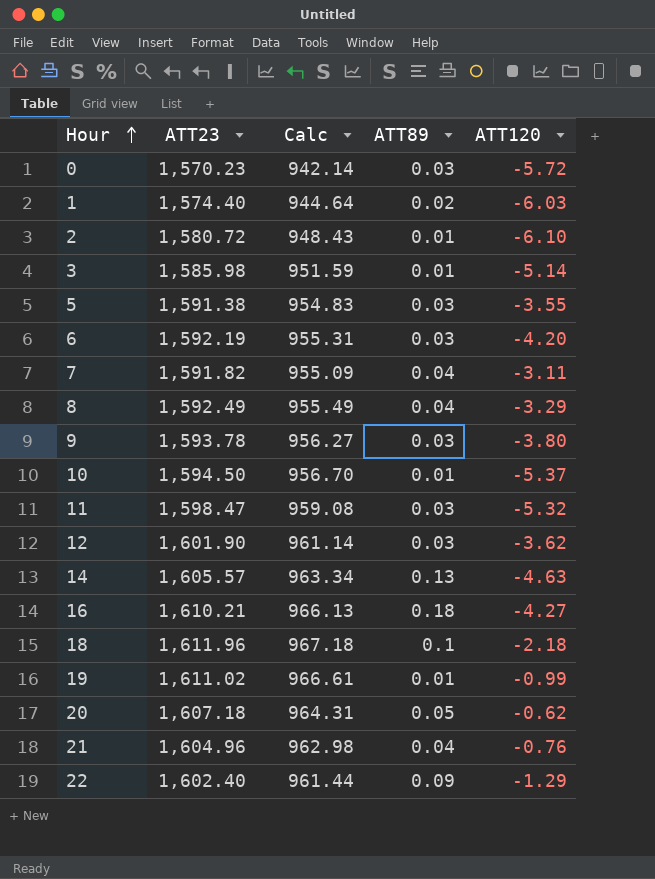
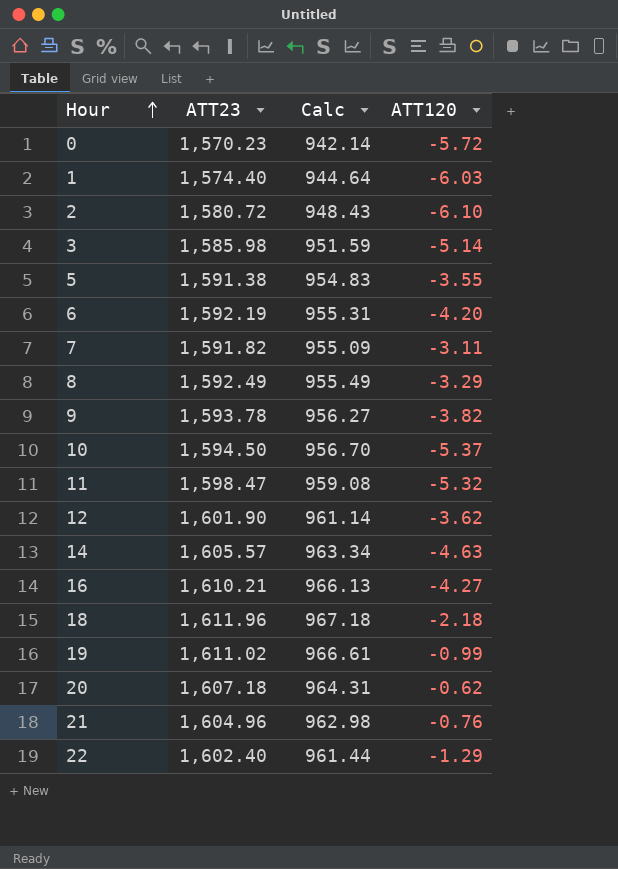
column ATT89 | position: 4 -> none
9 | ATT120: -3.80 -> -3.82

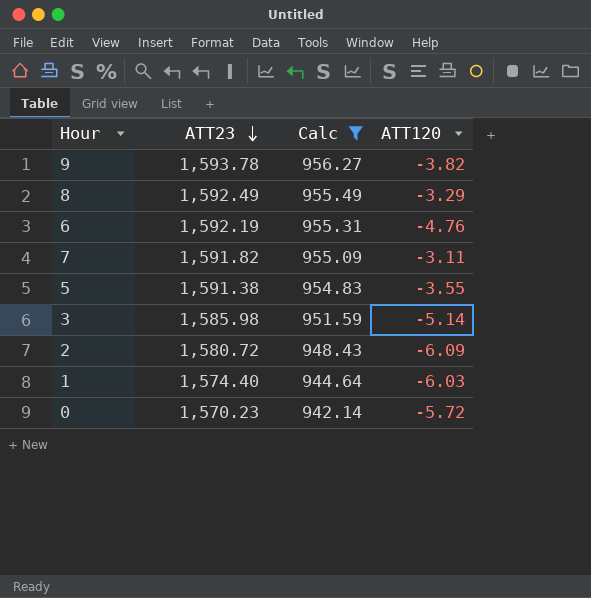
filter: none -> Calc <= 956.27
row order: Hour ascending -> ATT23 descending
6 | ATT120: -4.20 -> -4.76
2 | ATT120: -6.10 -> -6.09

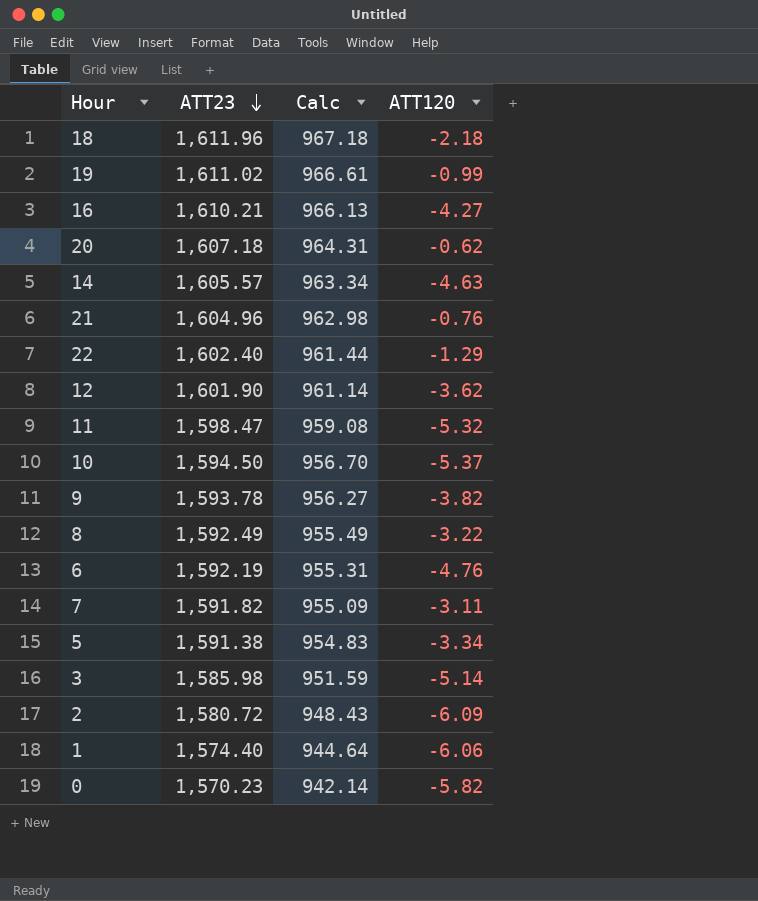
filter: Calc <= 956.27 -> none
8 | ATT120: -3.29 -> -3.22
5 | ATT120: -3.55 -> -3.34
1 | ATT120: -6.03 -> -6.06
0 | ATT120: -5.72 -> -5.82

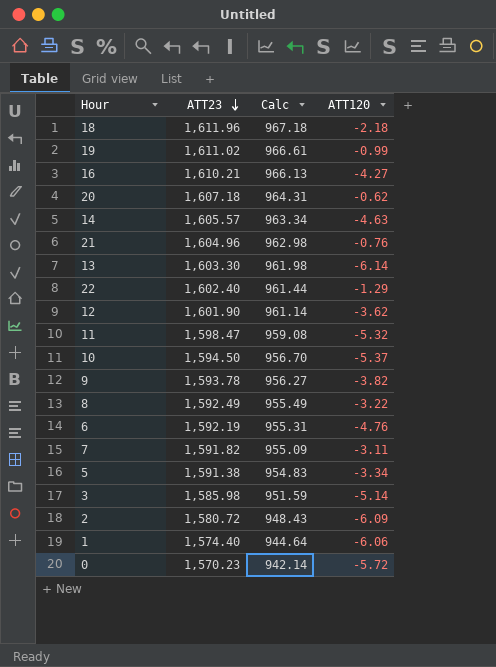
row 13: none -> 1,603.30 | 961.98 | -6.14
0 | ATT120: -5.82 -> -5.72

